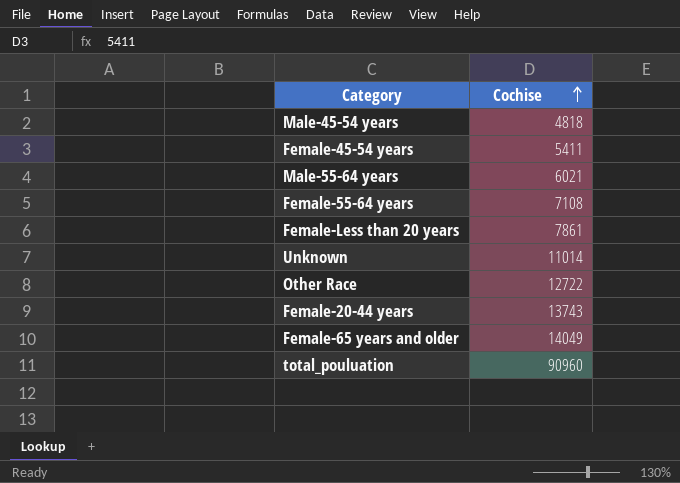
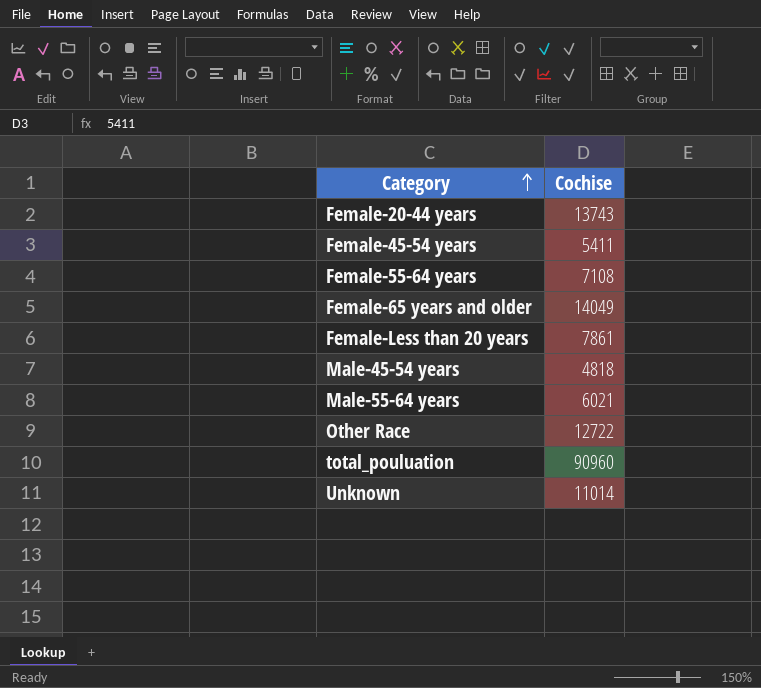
row order: Cochise ascending -> Category ascending

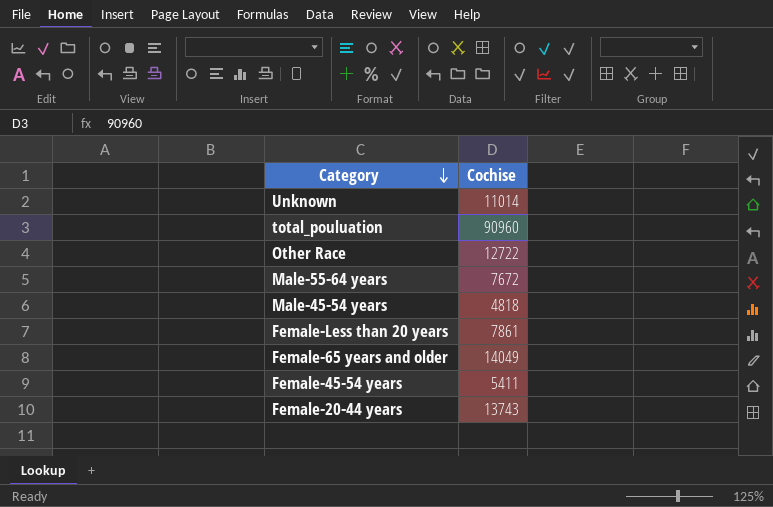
row order: Category ascending -> Category descending
row Female-55-64 years: 7108 -> none
Male-55-64 years | Cochise: 6021 -> 7672

